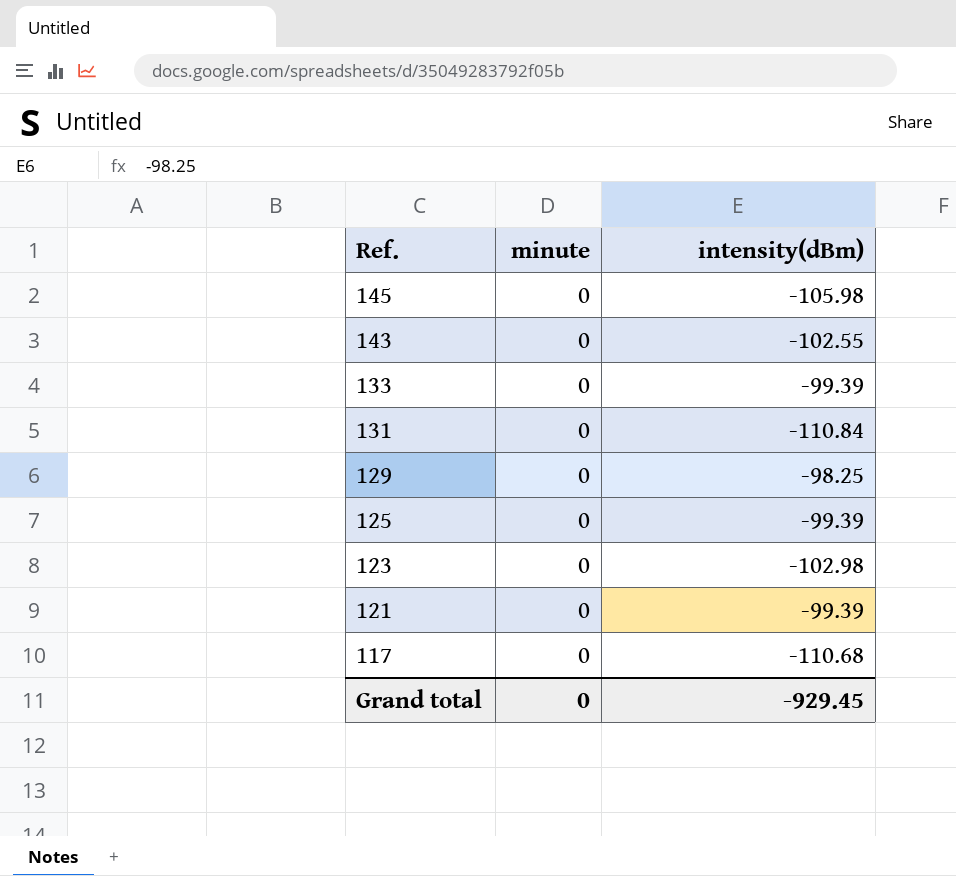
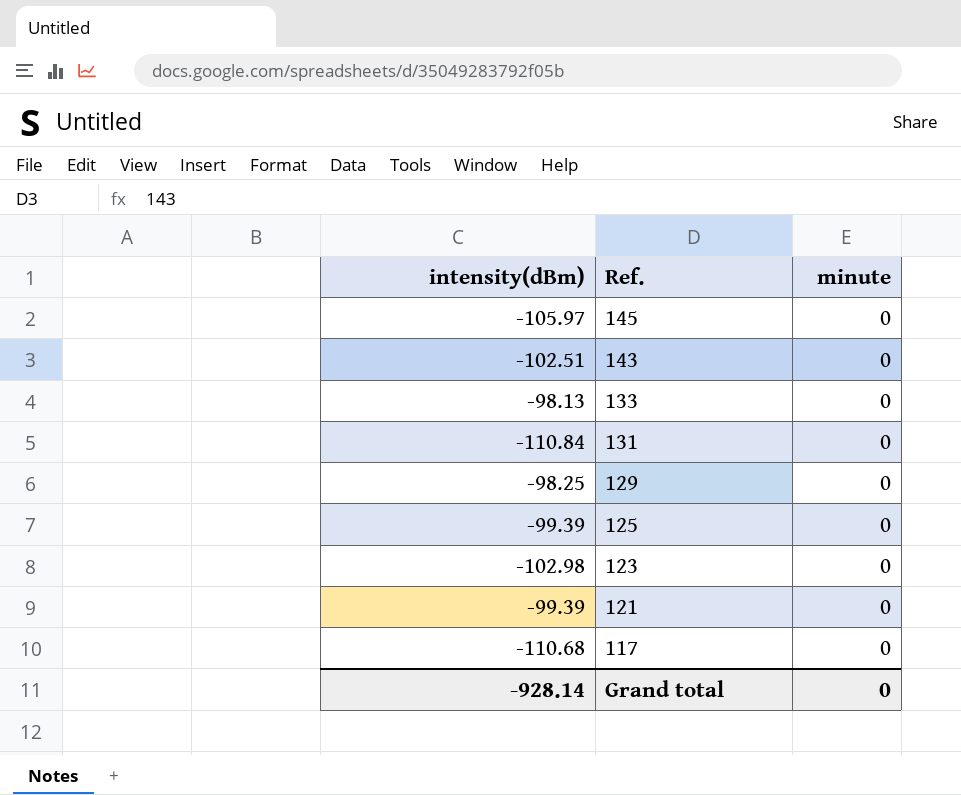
column intensity(dBm) | position: 3 -> 1
145 | intensity(dBm): -105.98 -> -105.97
143 | intensity(dBm): -102.55 -> -102.51
133 | intensity(dBm): -99.39 -> -98.13
Grand total | intensity(dBm): -929.45 -> -928.14

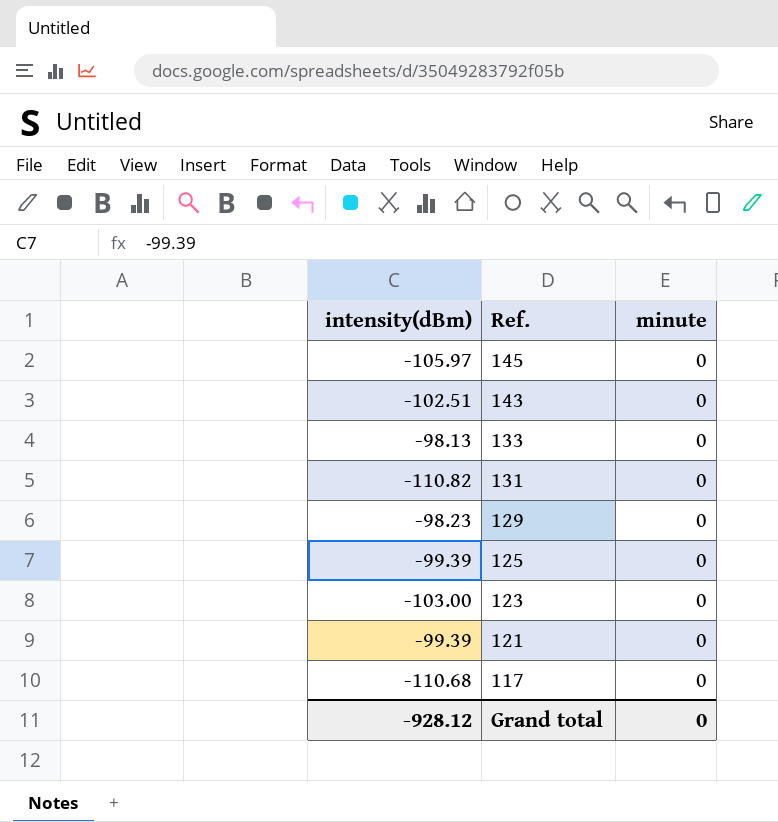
131 | intensity(dBm): -110.84 -> -110.82
129 | intensity(dBm): -98.25 -> -98.23
123 | intensity(dBm): -102.98 -> -103.00
Grand total | intensity(dBm): -928.14 -> -928.12

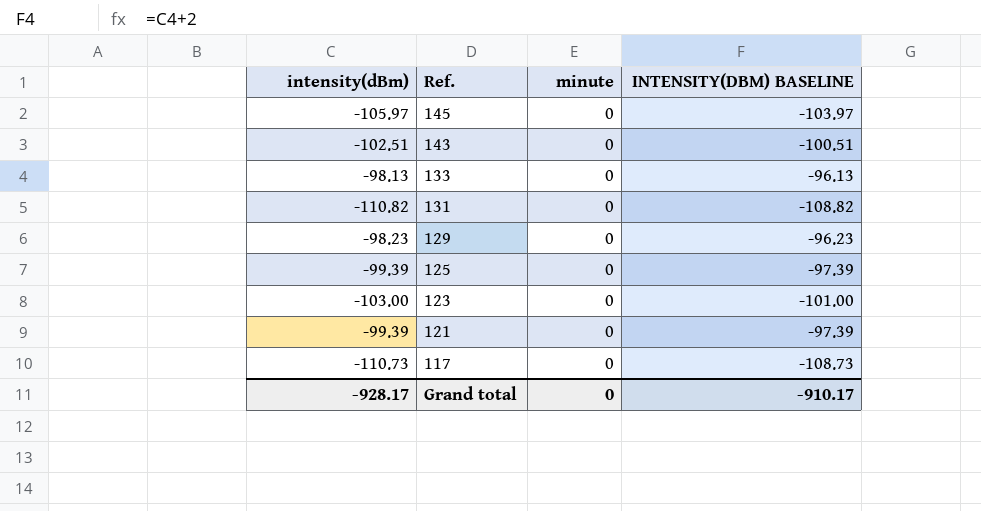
column INTENSITY(DBM) BASELINE | formula: none -> [intensity(dBm)] + 2
117 | intensity(dBm): -110.68 -> -110.73
Grand total | intensity(dBm): -928.12 -> -928.17

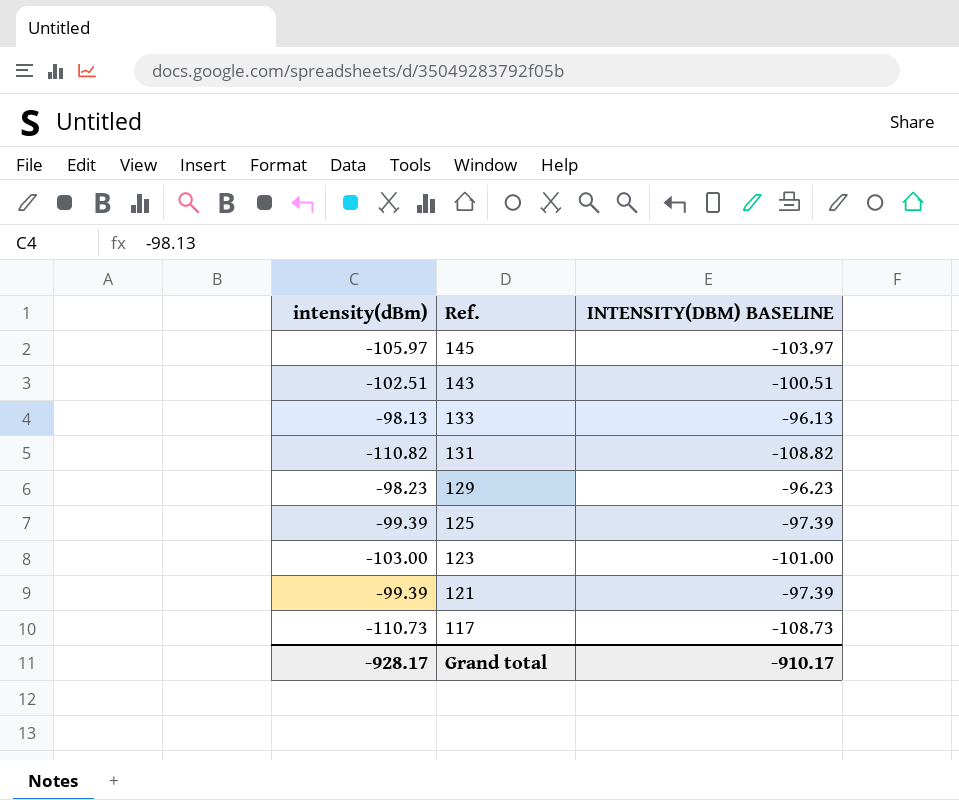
column minute | position: 3 -> none

